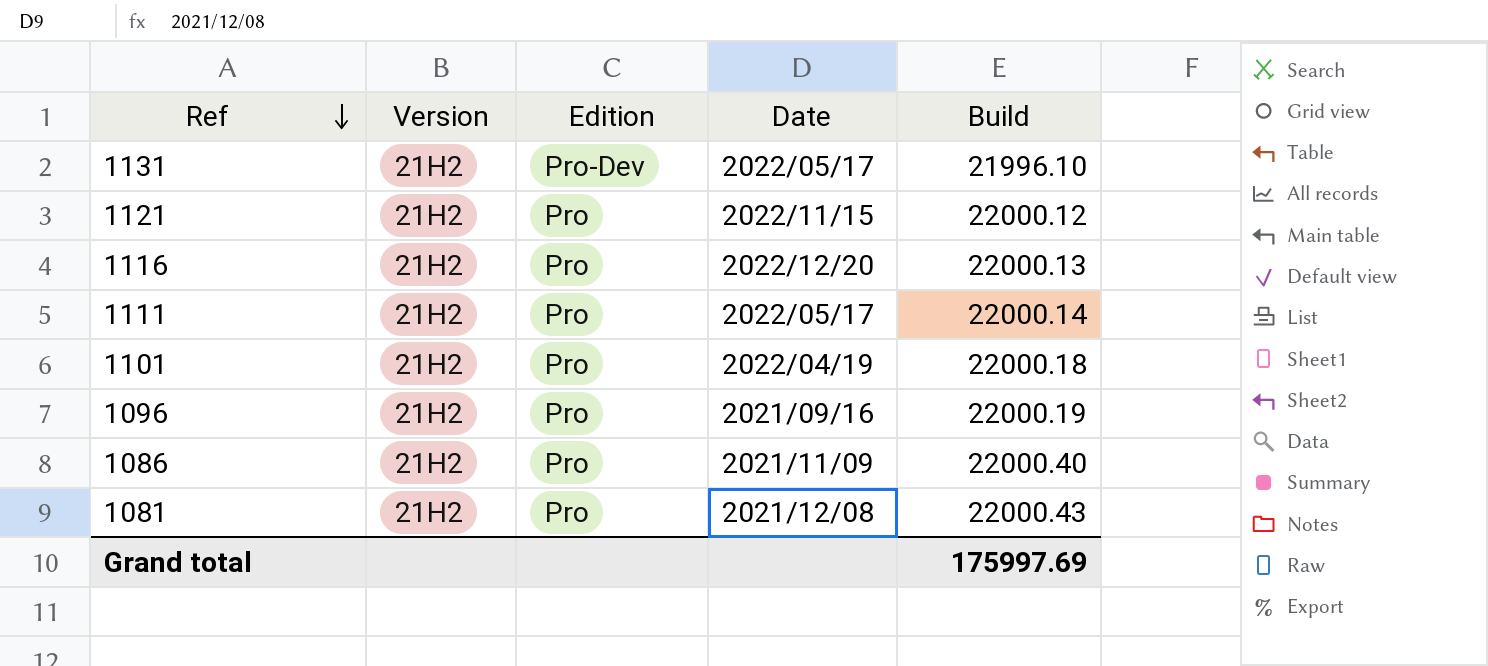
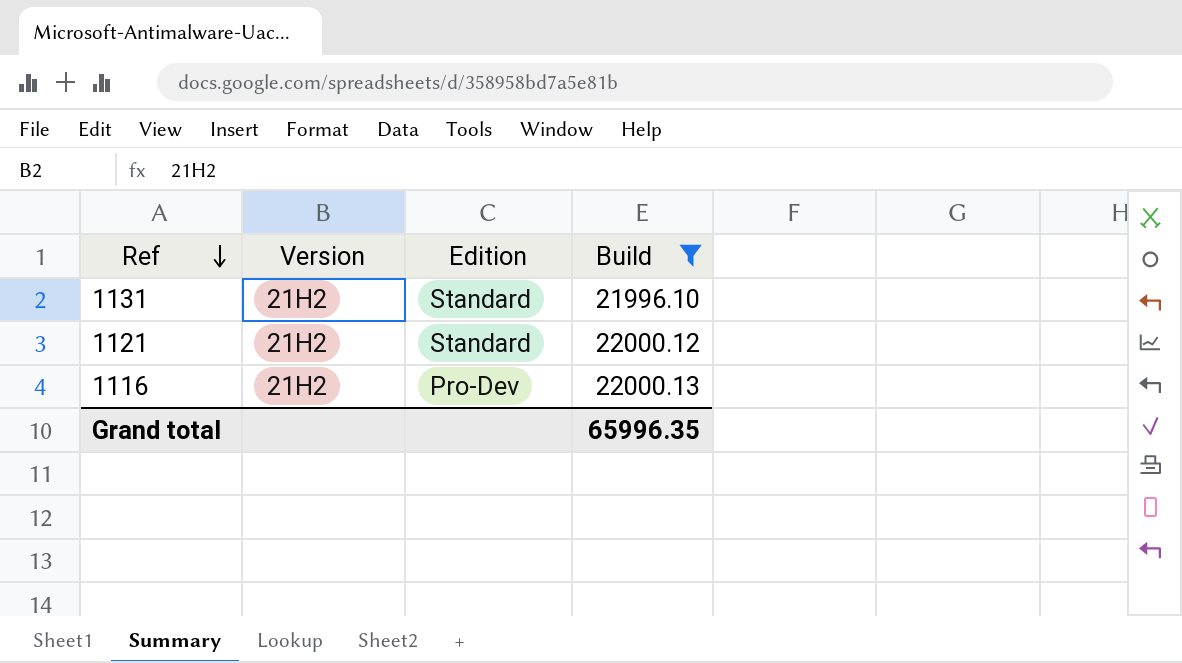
filter: none -> Build <= 22000.13
column Date | position: 4 -> none
1131 | Edition: Pro-Dev -> Standard
1121 | Edition: Pro -> Standard
1116 | Edition: Pro -> Pro-Dev
Grand total | Build: 175997.69 -> 65996.35

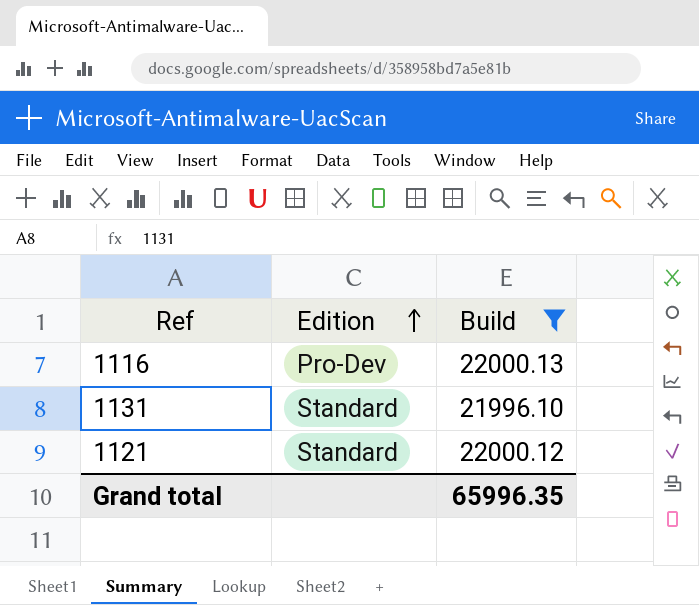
row order: Ref descending -> Edition ascending
column Version | position: 2 -> none

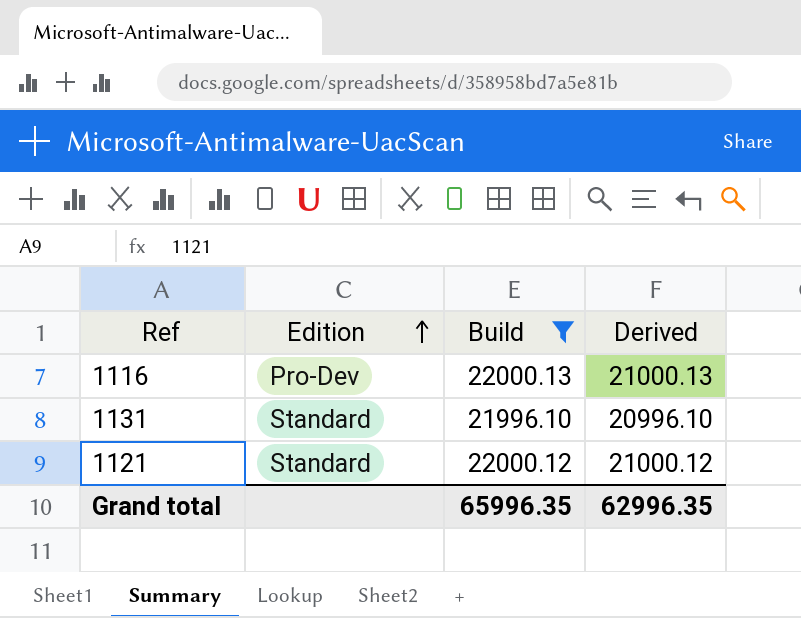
column Derived | formula: none -> [Build] - 1000

